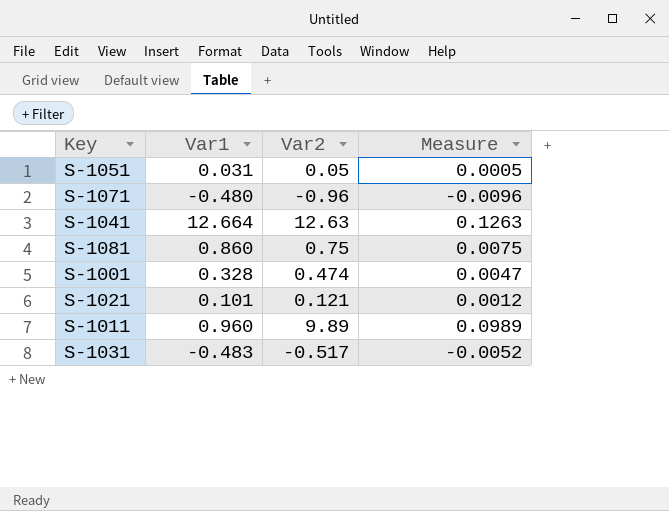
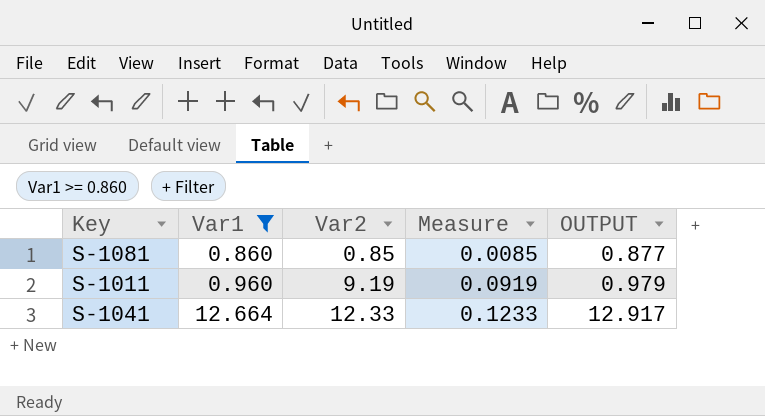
filter: none -> Var1 >= 0.860
row order: none -> Var1 ascending
column OUTPUT | formula: none -> [Var1] * 1.02
S-1081 | Var2: 0.75 -> 0.85
S-1081 | Measure: 0.0075 -> 0.0085
S-1011 | Var2: 9.89 -> 9.19
S-1011 | Measure: 0.0989 -> 0.0919
S-1041 | Var2: 12.63 -> 12.33
S-1041 | Measure: 0.1263 -> 0.1233

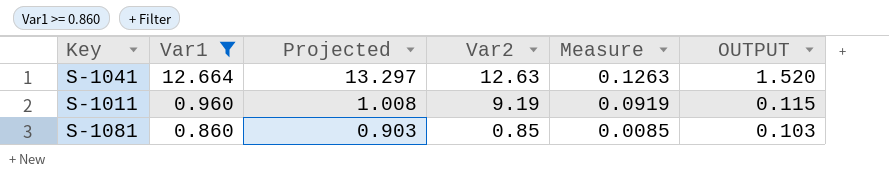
row order: Var1 ascending -> Var1 descending
column Projected | formula: none -> [Var1] * 1.05
column OUTPUT | formula: [Var1] * 1.02 -> [Var1] * 0.12
S-1041 | Var2: 12.33 -> 12.63
S-1041 | Measure: 0.1233 -> 0.1263

